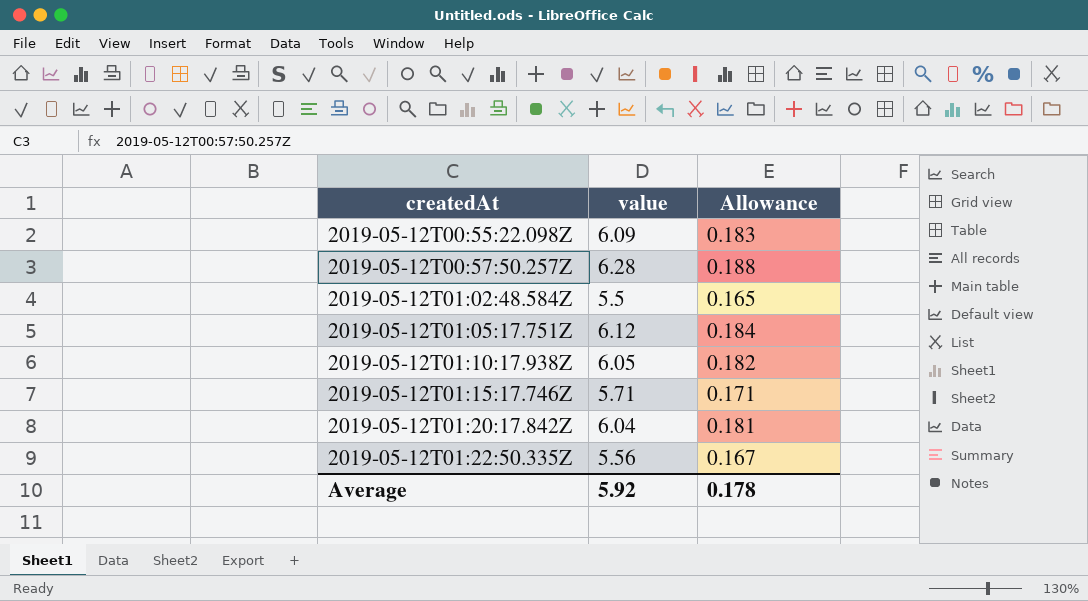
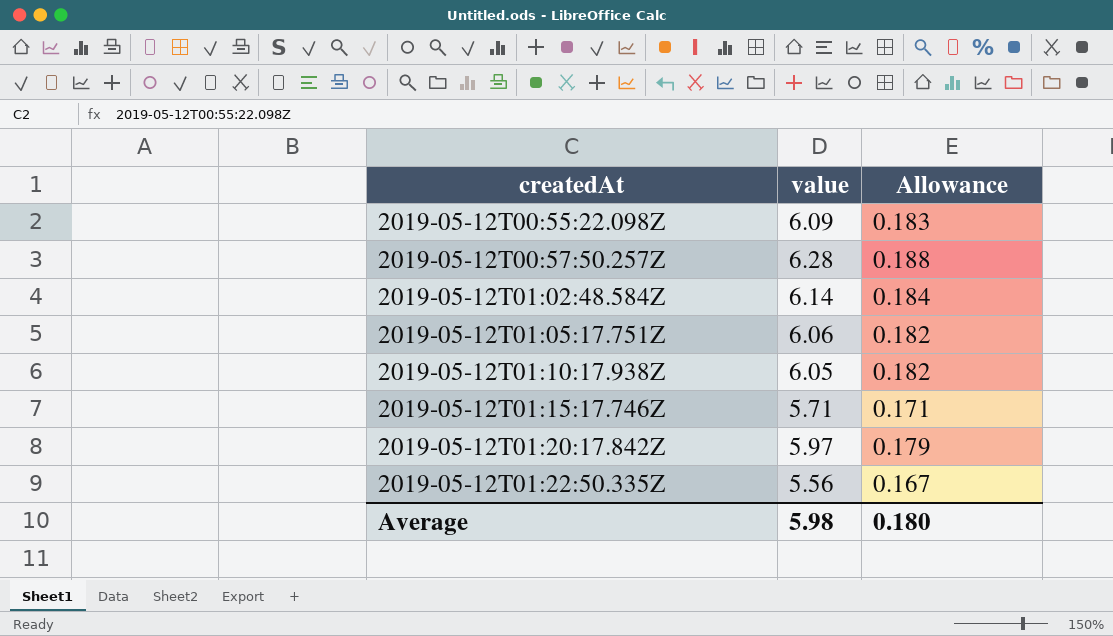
2019-05-12T01:02:48.584Z | value: 5.5 -> 6.14
2019-05-12T01:02:48.584Z | Allowance: 0.165 -> 0.184
2019-05-12T01:05:17.751Z | value: 6.12 -> 6.06
2019-05-12T01:05:17.751Z | Allowance: 0.184 -> 0.182
2019-05-12T01:20:17.842Z | value: 6.04 -> 5.97
2019-05-12T01:20:17.842Z | Allowance: 0.181 -> 0.179
Average | value: 5.92 -> 5.98
Average | Allowance: 0.178 -> 0.180

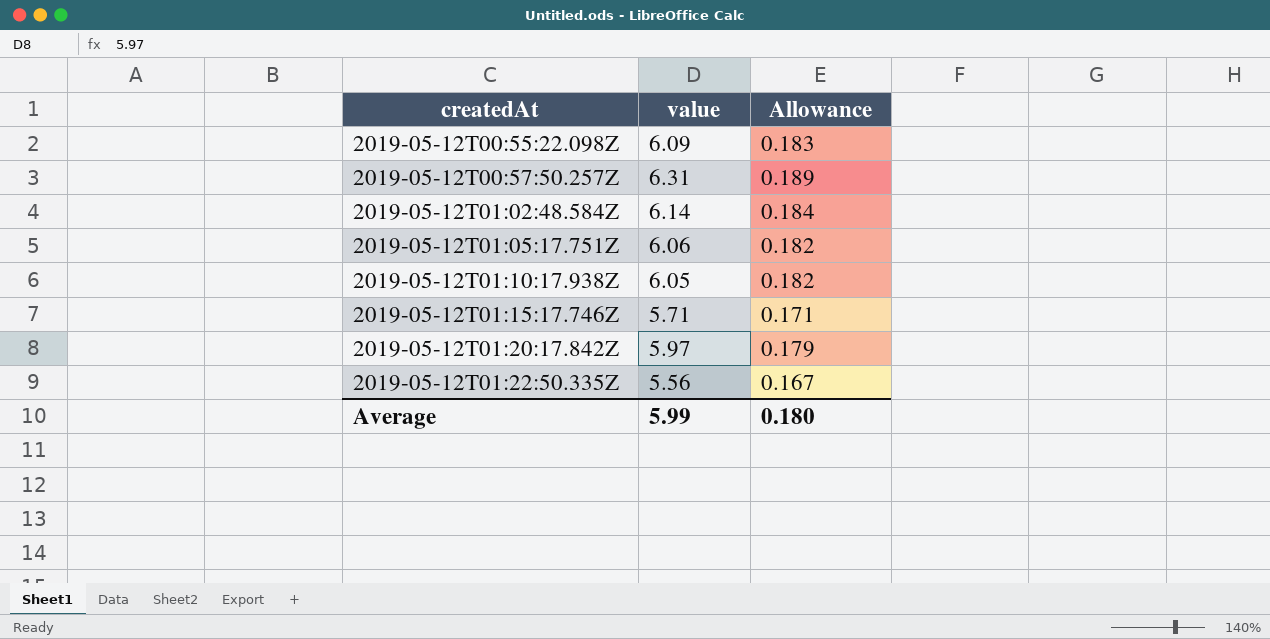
2019-05-12T00:57:50.257Z | value: 6.28 -> 6.31
2019-05-12T00:57:50.257Z | Allowance: 0.188 -> 0.189
Average | value: 5.98 -> 5.99

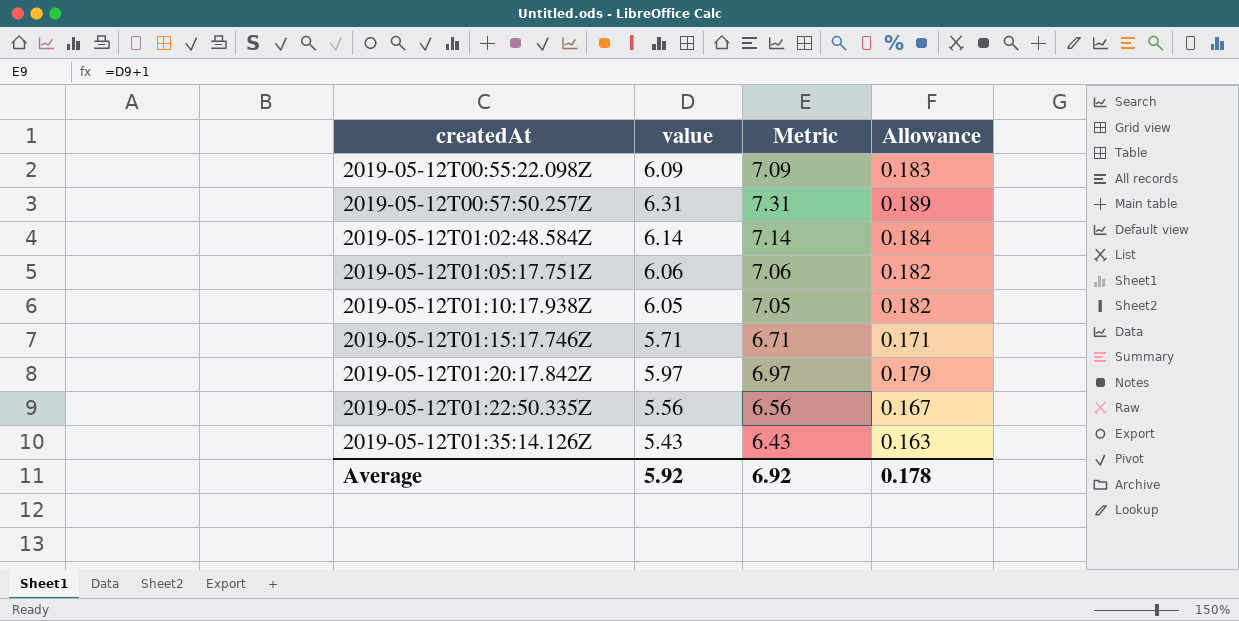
column Metric | formula: none -> [value] + 1
row 2019-05-12T01:35:14.126Z: none -> 5.43 | 6.43 | 0.163
Average | value: 5.99 -> 5.92
Average | Allowance: 0.180 -> 0.178

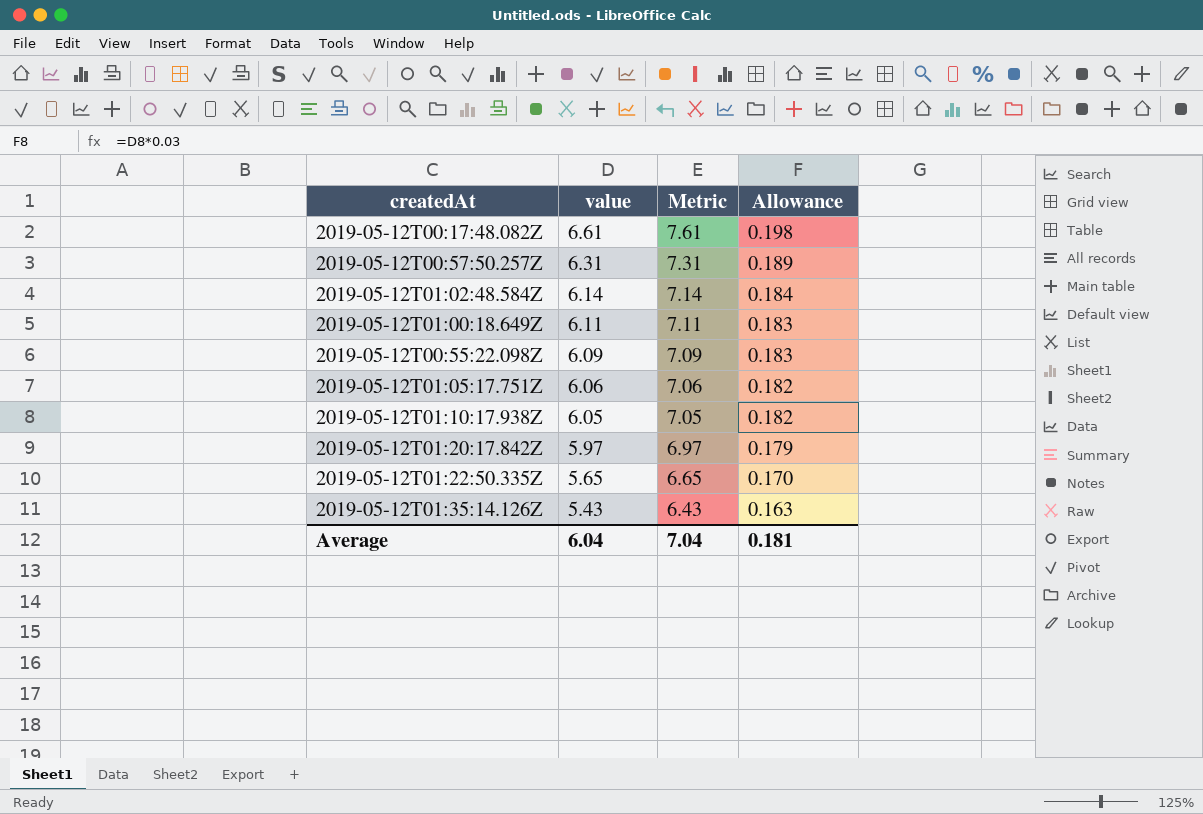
row order: createdAt ascending -> value descending
row 2019-05-12T01:15:17.746Z: 5.71 | 6.71 | 0.171 -> none
row 2019-05-12T00:17:48.082Z: none -> 6.61 | 7.61 | 0.198
row 2019-05-12T01:00:18.649Z: none -> 6.11 | 7.11 | 0.183
2019-05-12T01:22:50.335Z | value: 5.56 -> 5.65
2019-05-12T01:22:50.335Z | Metric: 6.56 -> 6.65
2019-05-12T01:22:50.335Z | Allowance: 0.167 -> 0.170
Average | value: 5.92 -> 6.04
Average | Metric: 6.92 -> 7.04
Average | Allowance: 0.178 -> 0.181

